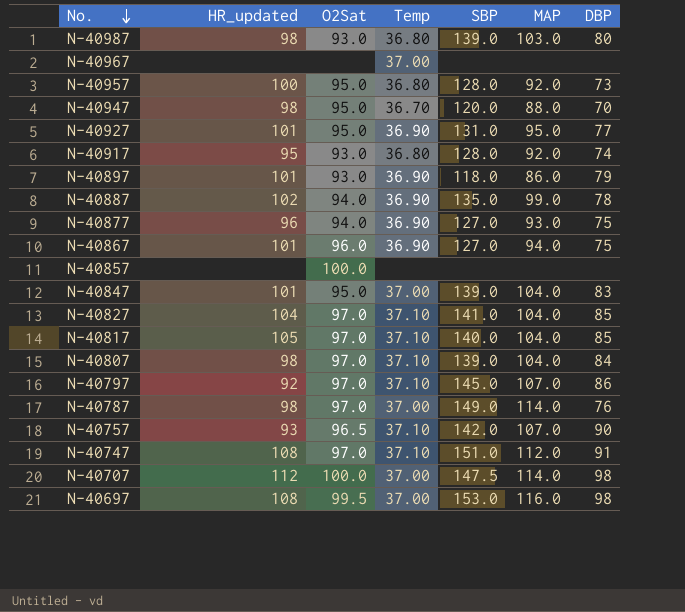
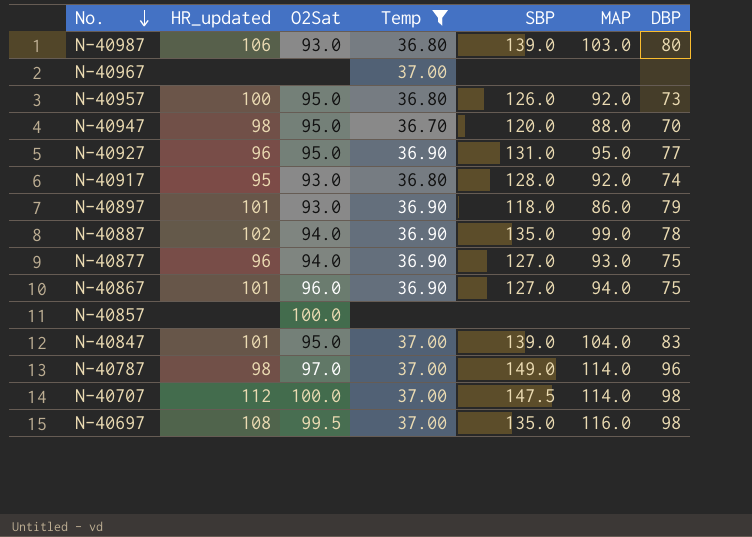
filter: none -> Temp != 37.10
N-40987 | HR_updated: 98 -> 106
N-40957 | SBP: 128.0 -> 126.0
N-40927 | HR_updated: 101 -> 96
N-40787 | DBP: 76 -> 96
N-40697 | SBP: 153.0 -> 135.0

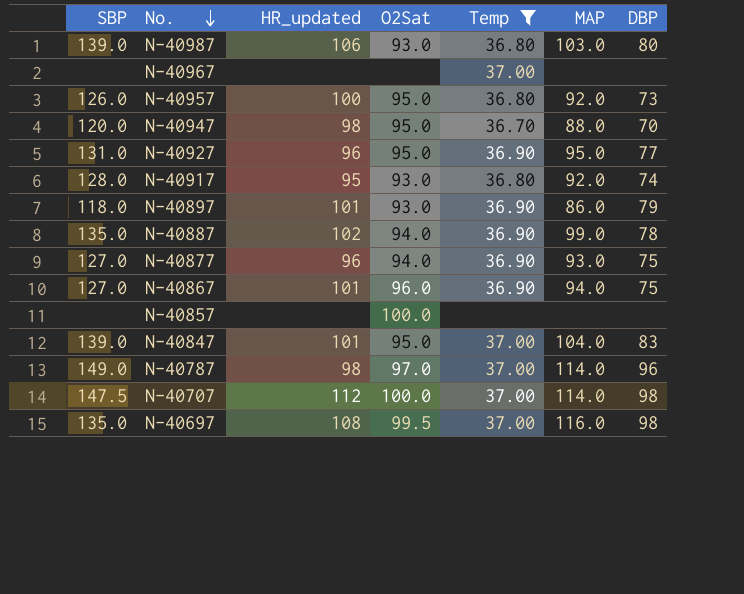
column SBP | position: 5 -> 1

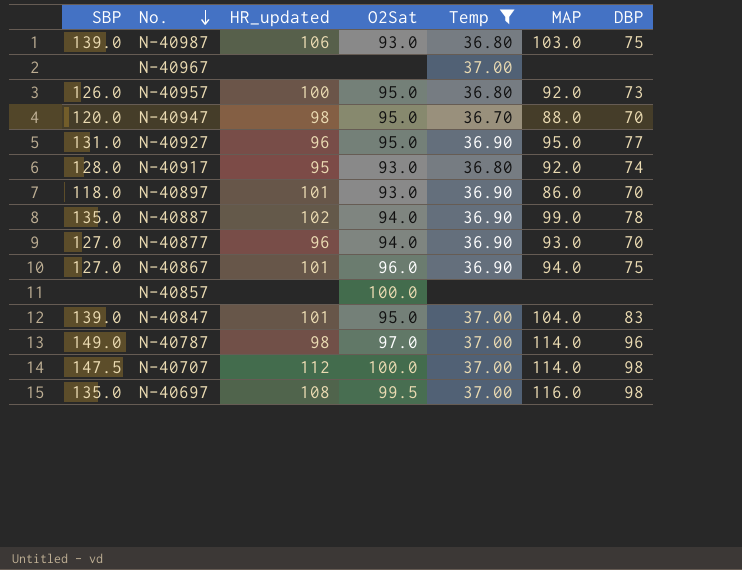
N-40987 | DBP: 80 -> 75
N-40897 | DBP: 79 -> 70
N-40877 | DBP: 75 -> 70

